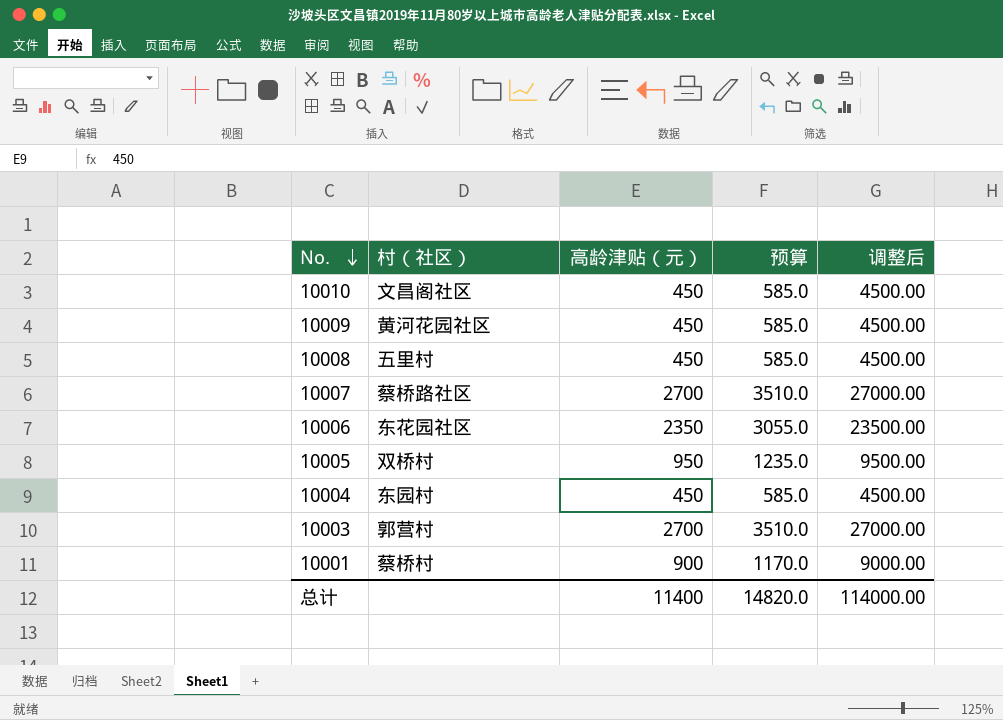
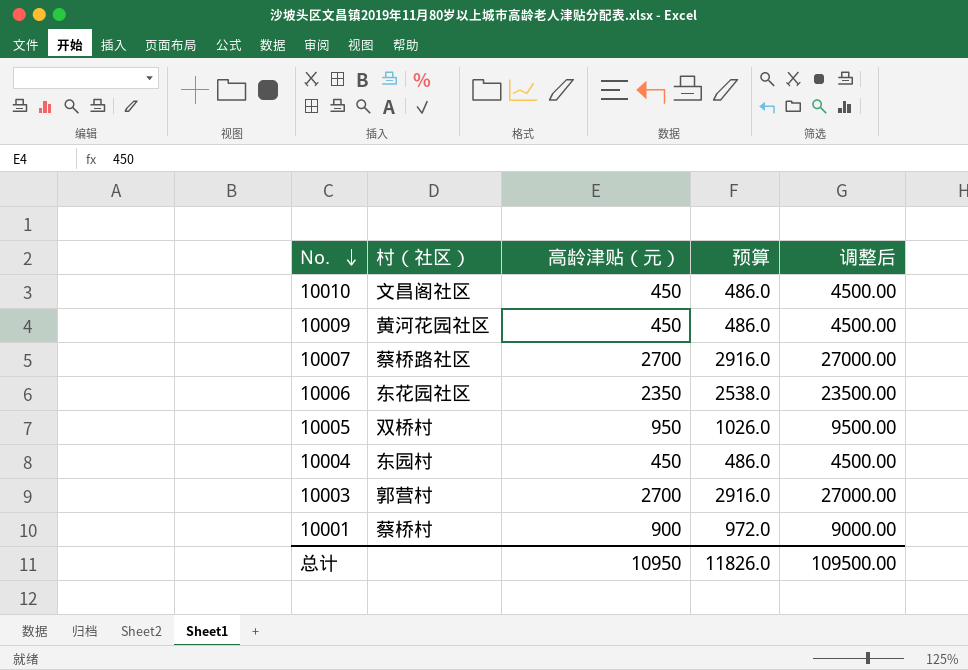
column 预算 | formula: [高龄津贴（元）] * 1.3 -> [高龄津贴（元）] * 1.08
row 10008: 五里村 | 450 | 585.0 | 4500.00 -> none
总计 | 高龄津贴（元）: 11400 -> 10950
总计 | 预算: 14820.0 -> 11826.0
总计 | 调整后: 114000.00 -> 109500.00

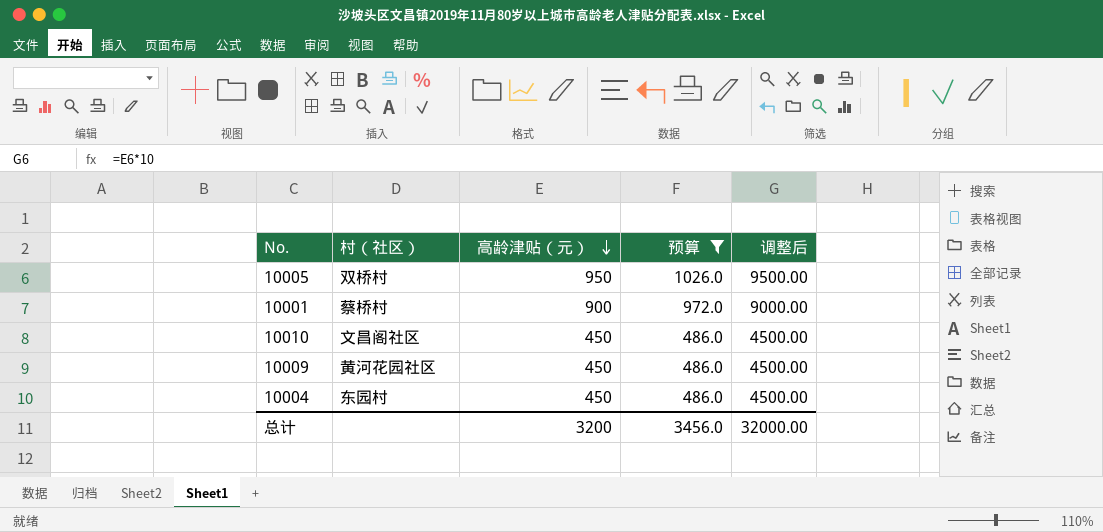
filter: none -> 预算 <= 1026.0
row order: No. descending -> 高龄津贴（元） descending
总计 | 高龄津贴（元）: 10950 -> 3200
总计 | 预算: 11826.0 -> 3456.0
总计 | 调整后: 109500.00 -> 32000.00

